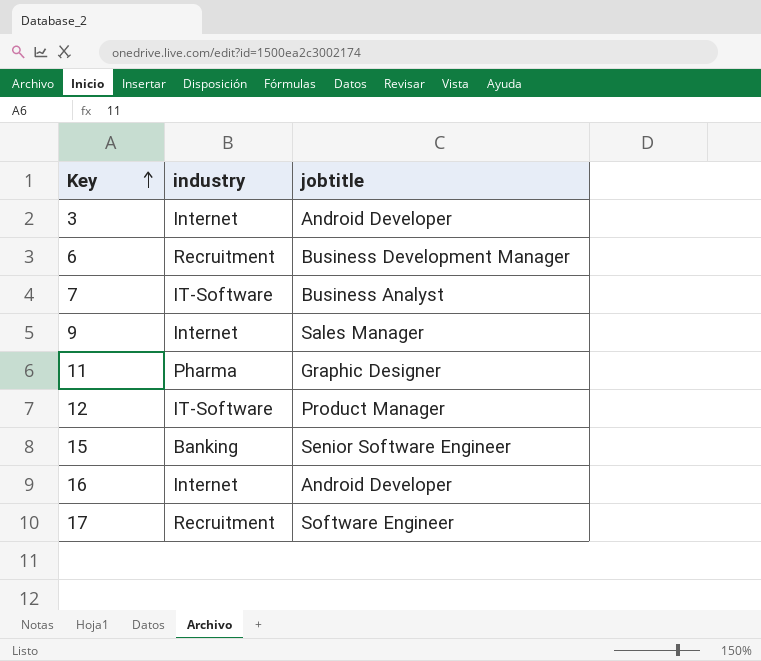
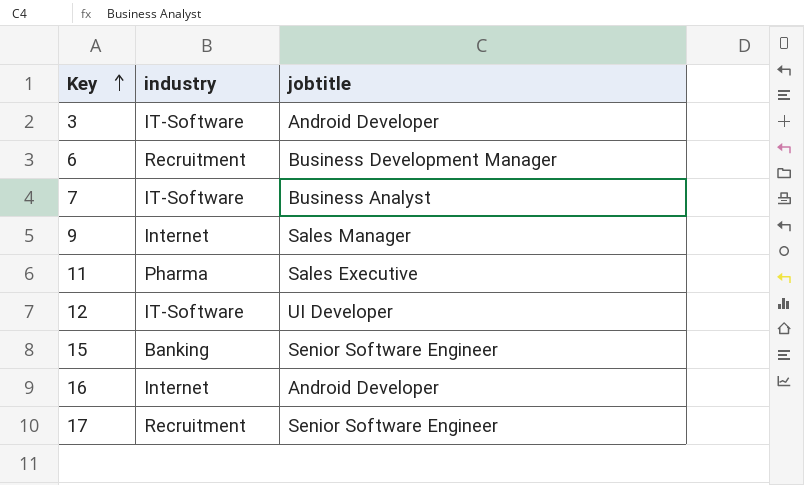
3 | industry: Internet -> IT-Software
11 | jobtitle: Graphic Designer -> Sales Executive
12 | jobtitle: Product Manager -> UI Developer
17 | jobtitle: Software Engineer -> Senior Software Engineer

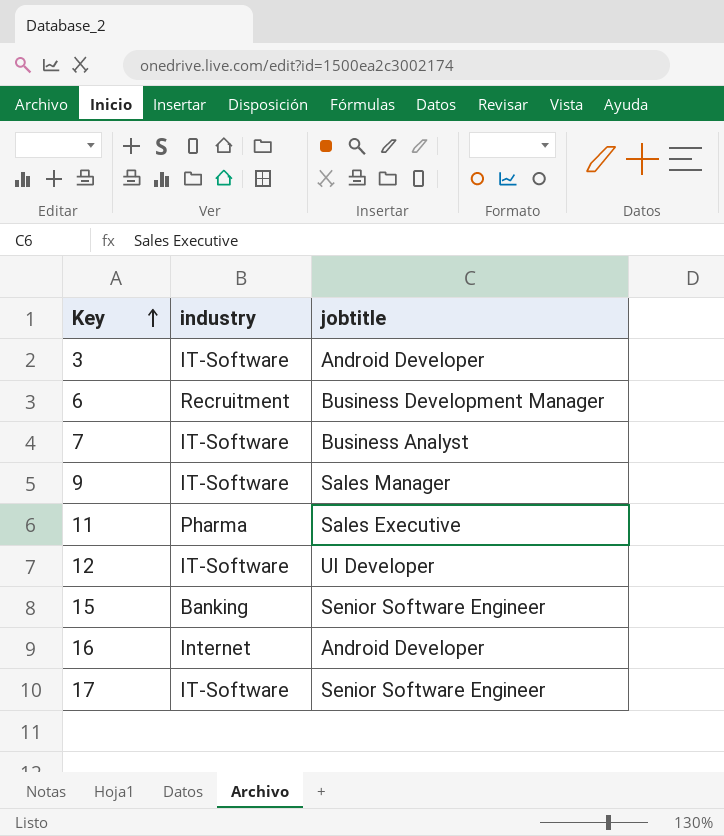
9 | industry: Internet -> IT-Software
17 | industry: Recruitment -> IT-Software

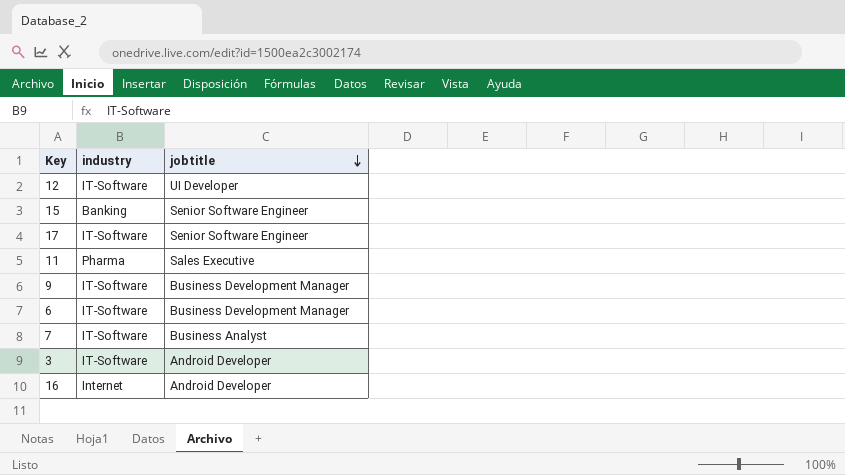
row order: Key ascending -> jobtitle descending
9 | jobtitle: Sales Manager -> Business Development Manager
6 | industry: Recruitment -> IT-Software

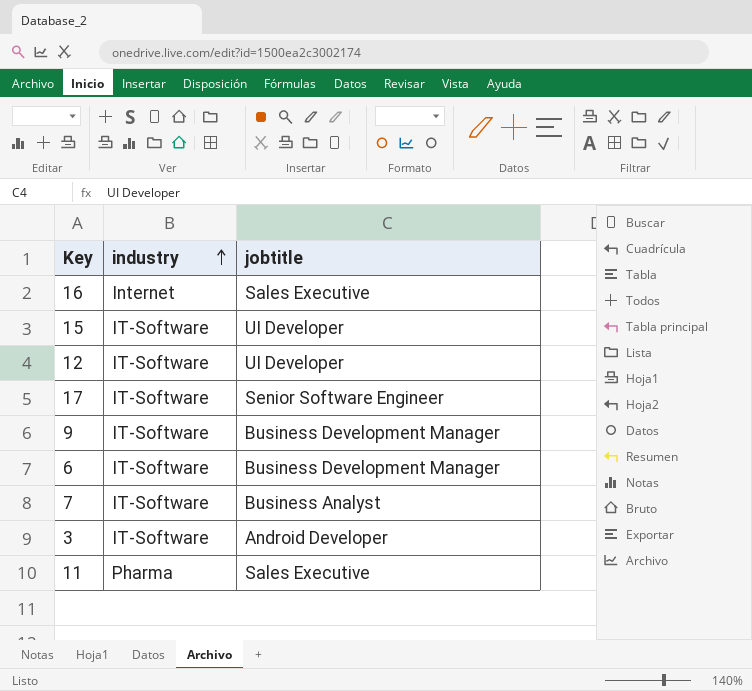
row order: jobtitle descending -> industry ascending
16 | jobtitle: Android Developer -> Sales Executive
15 | industry: Banking -> IT-Software
15 | jobtitle: Senior Software Engineer -> UI Developer

